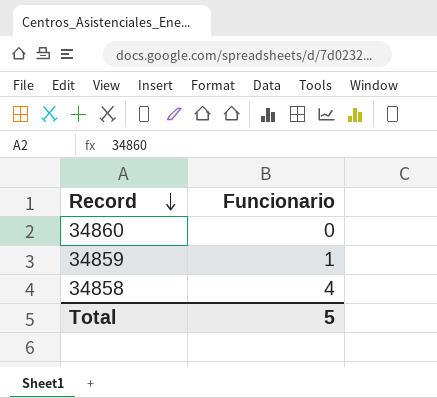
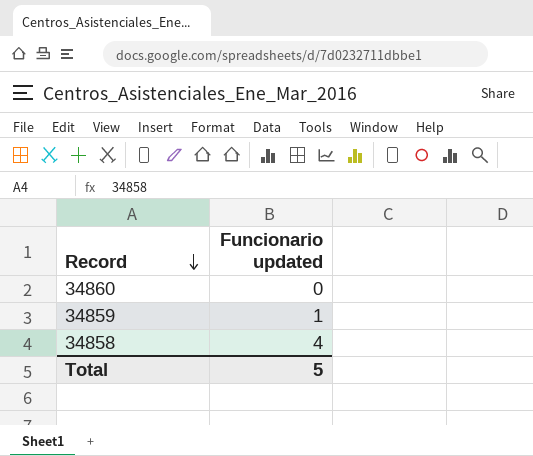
column name: Funcionario -> Funcionario updated

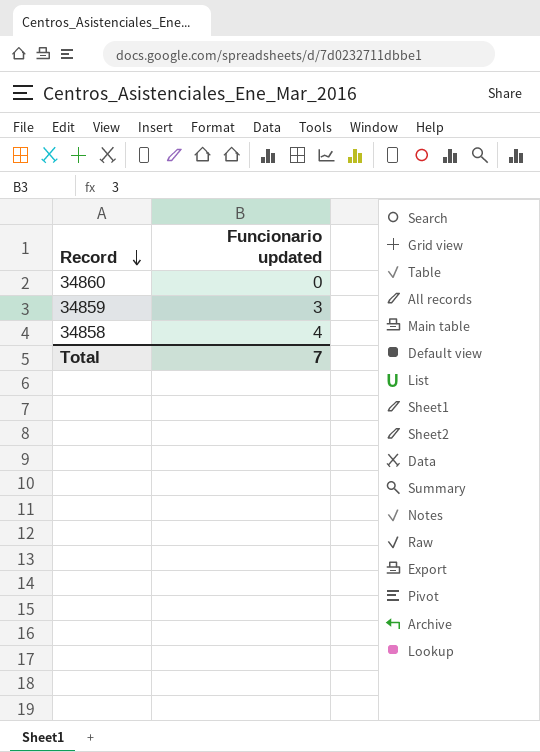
34859 | Funcionario updated: 1 -> 3
Total | Funcionario updated: 5 -> 7

